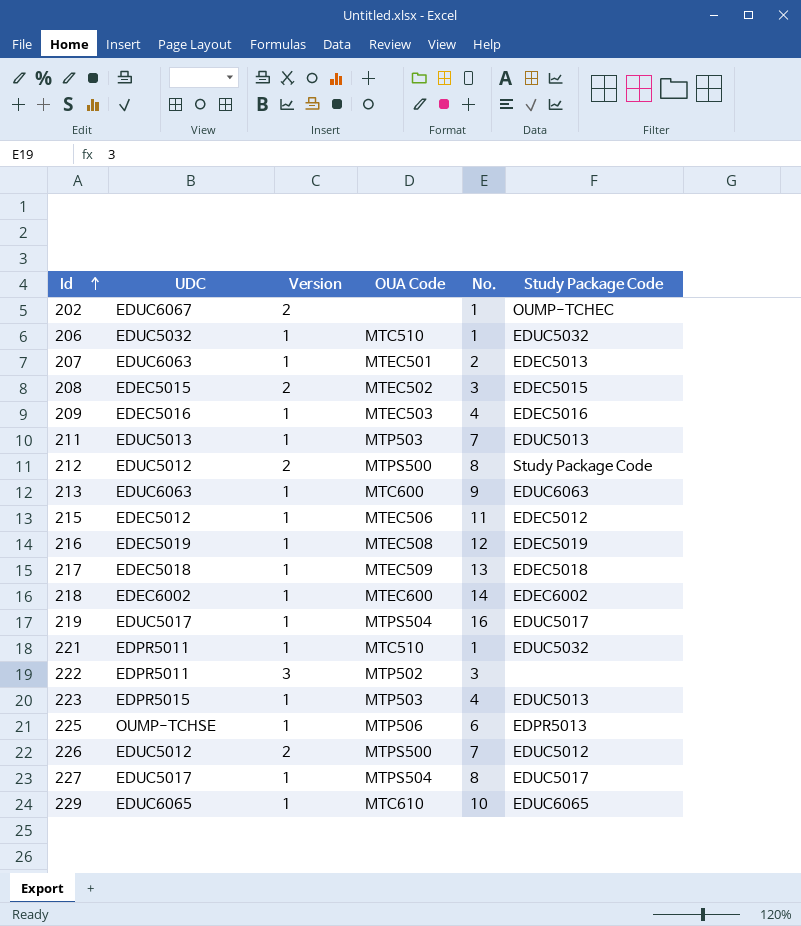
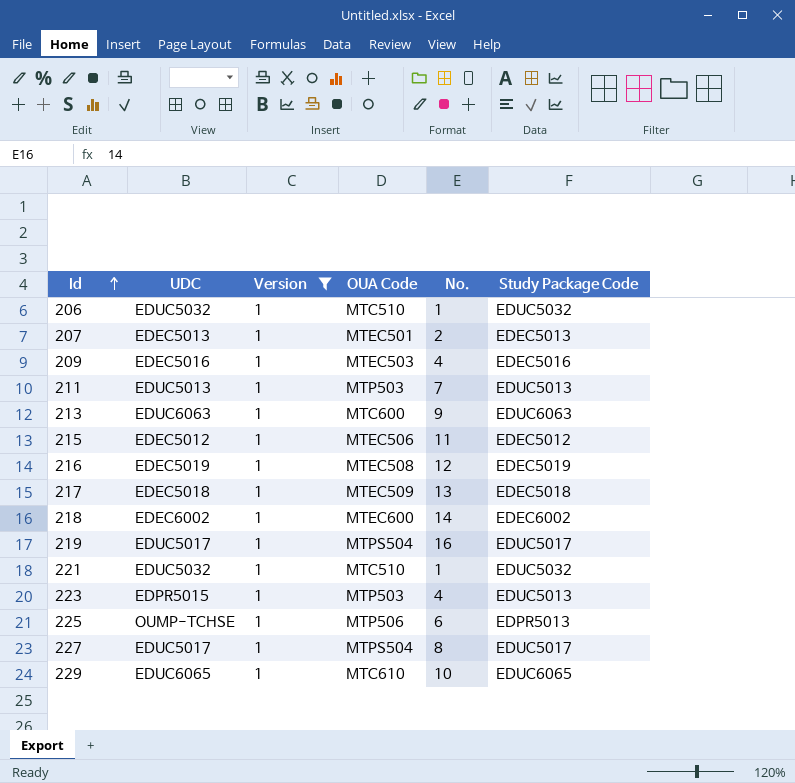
filter: none -> Version = 1
207 | UDC: EDUC6063 -> EDEC5013
221 | UDC: EDPR5011 -> EDUC5032

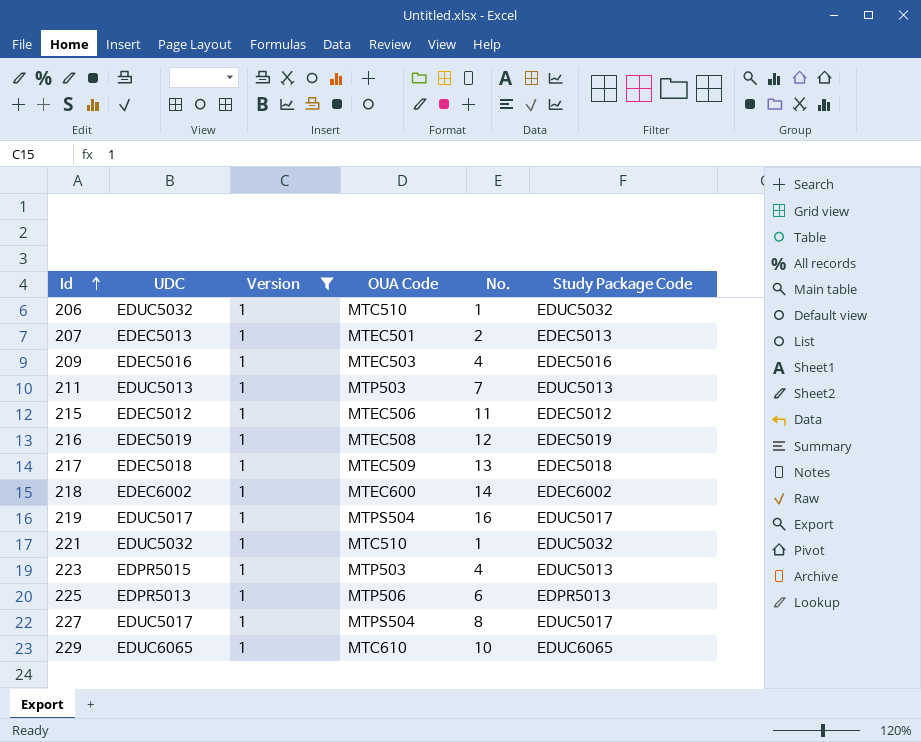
row 213: EDUC6063 | 1 | MTC600 | 9 | EDUC6063 -> none
225 | UDC: OUMP-TCHSE -> EDPR5013

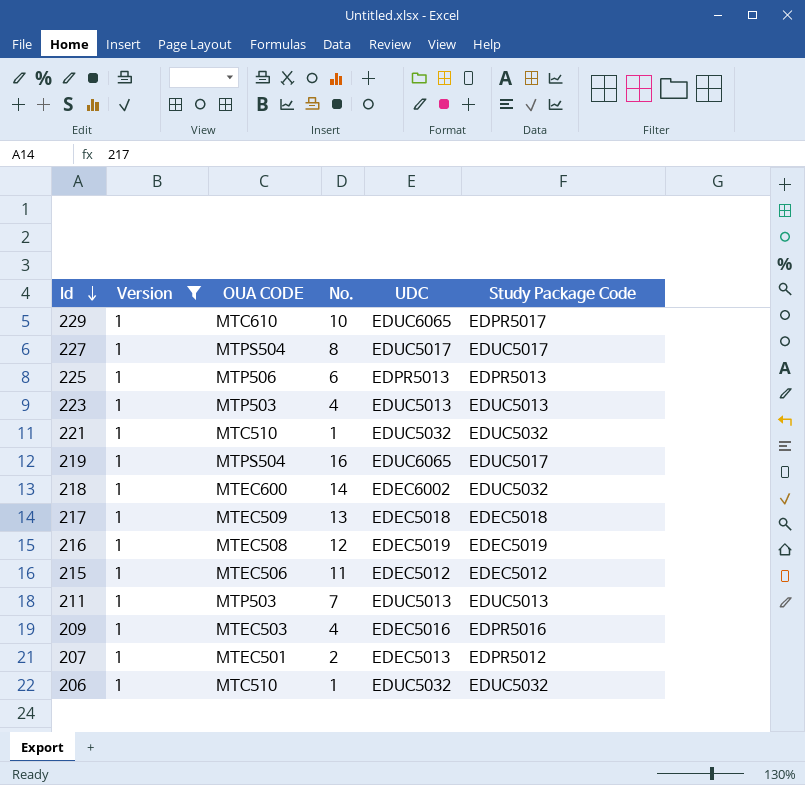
row order: Id ascending -> Id descending
column name: OUA Code -> OUA CODE
column UDC | position: 2 -> 5
229 | Study Package Code: EDUC6065 -> EDPR5017
223 | UDC: EDPR5015 -> EDUC5013
219 | UDC: EDUC5017 -> EDUC6065
218 | Study Package Code: EDEC6002 -> EDUC5032
209 | Study Package Code: EDEC5016 -> EDPR5016
207 | Study Package Code: EDEC5013 -> EDPR5012

